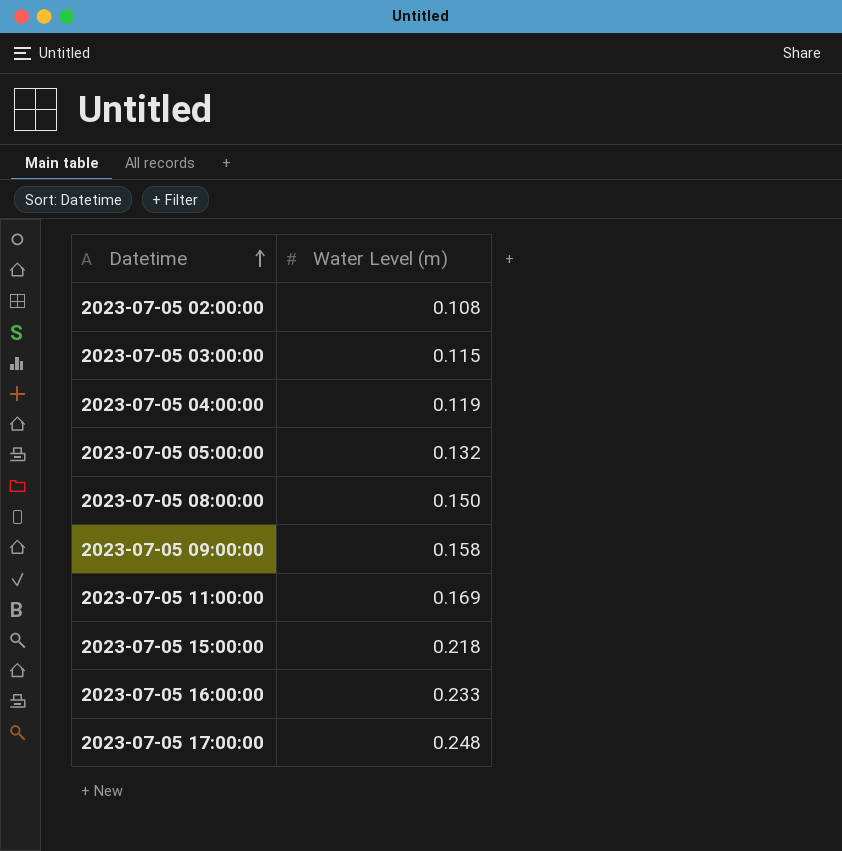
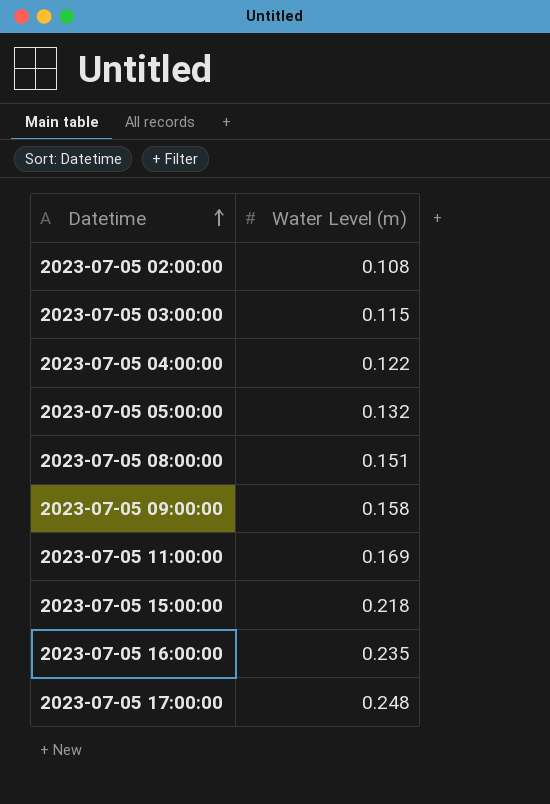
2023-07-05 04:00:00 | Water Level (m): 0.119 -> 0.122
2023-07-05 08:00:00 | Water Level (m): 0.150 -> 0.151
2023-07-05 16:00:00 | Water Level (m): 0.233 -> 0.235

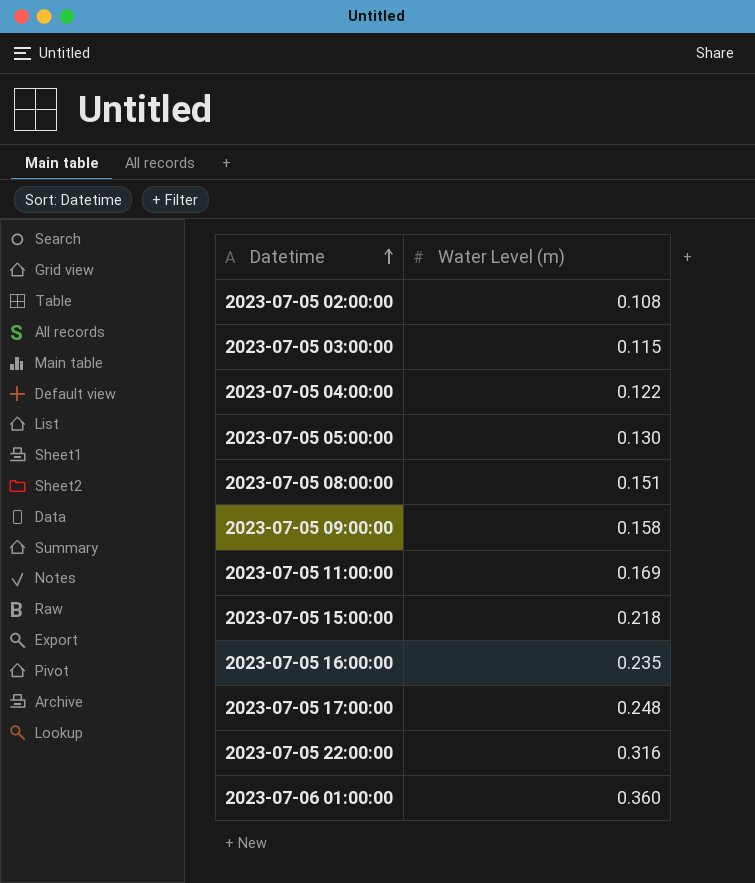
2023-07-05 05:00:00 | Water Level (m): 0.132 -> 0.130
row 2023-07-05 22:00:00: none -> 0.316
row 2023-07-06 01:00:00: none -> 0.360

